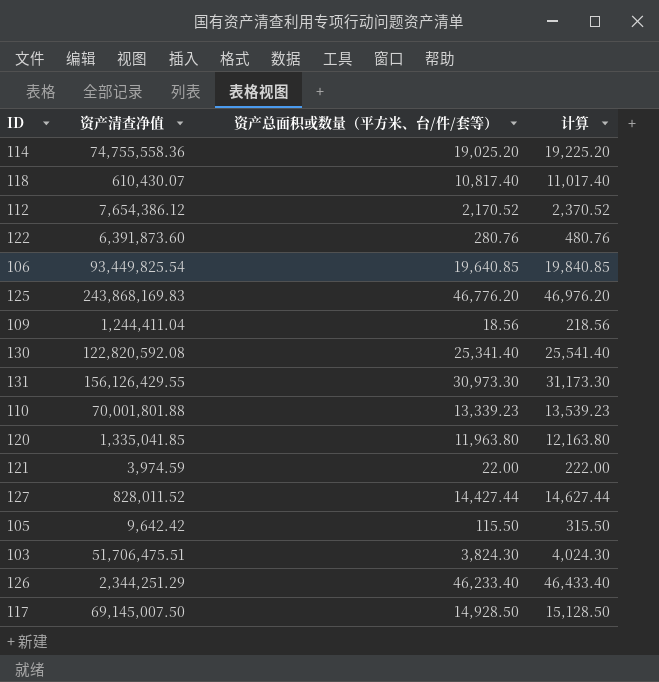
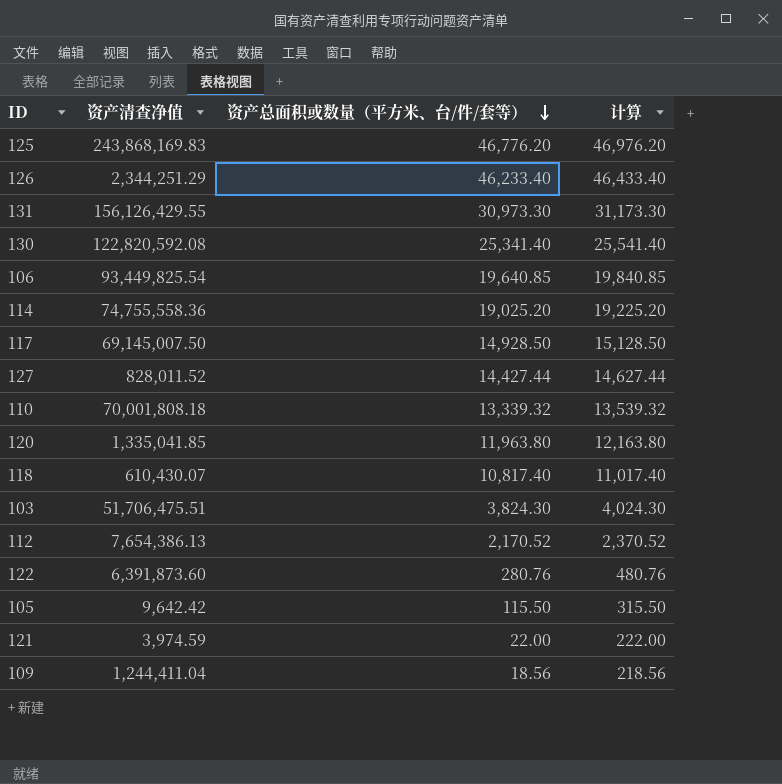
row order: none -> 资产总面积或数量（平方米、台/件/套等） descending
110 | 资产清查净值: 70,001,801.88 -> 70,001,808.18
110 | 资产总面积或数量（平方米、台/件/套等）: 13,339.23 -> 13,339.32
110 | 计算: 13,539.23 -> 13,539.32
112 | 资产清查净值: 7,654,386.12 -> 7,654,386.13

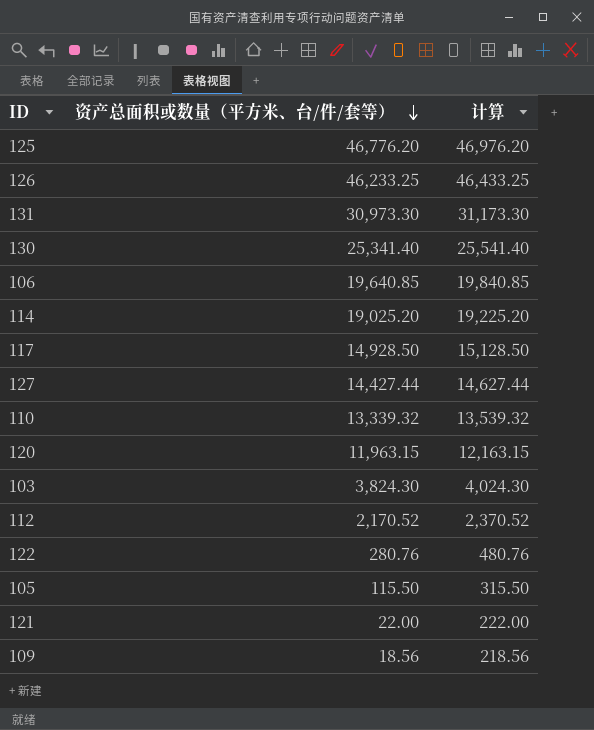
column 资产清查净值 | position: 2 -> none
row 118: 610,430.07 | 10,817.40 | 11,017.40 -> none
126 | 资产总面积或数量（平方米、台/件/套等）: 46,233.40 -> 46,233.25
126 | 计算: 46,433.40 -> 46,433.25
120 | 资产总面积或数量（平方米、台/件/套等）: 11,963.80 -> 11,963.15
120 | 计算: 12,163.80 -> 12,163.15

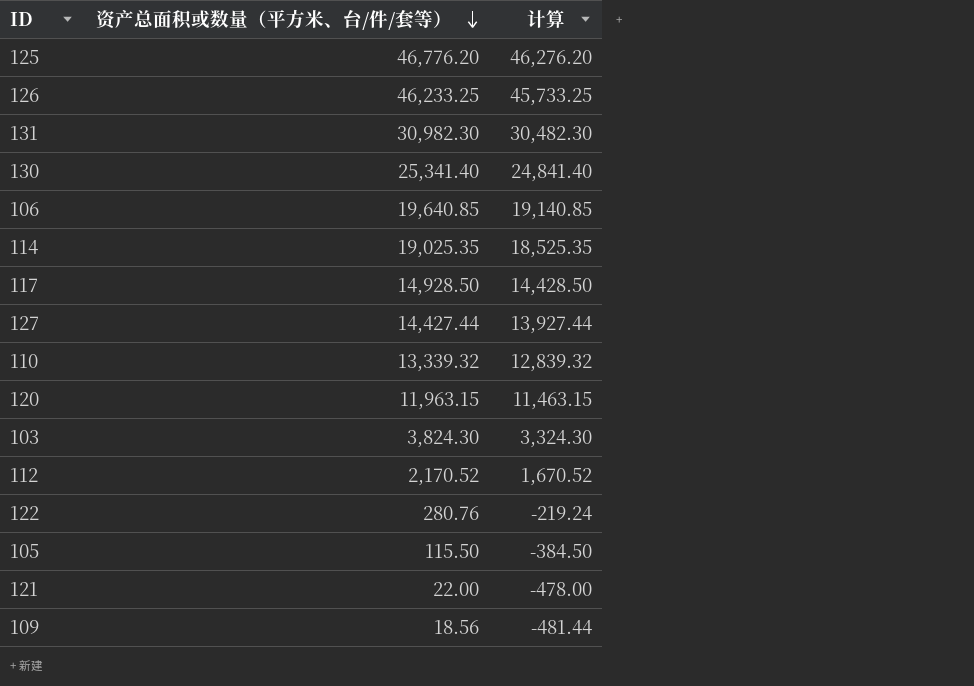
column 计算 | formula: [资产总面积或数量（平方米、台/件/套等）] + 200 -> [资产总面积或数量（平方米、台/件/套等）] - 500
131 | 资产总面积或数量（平方米、台/件/套等）: 30,973.30 -> 30,982.30
114 | 资产总面积或数量（平方米、台/件/套等）: 19,025.20 -> 19,025.35

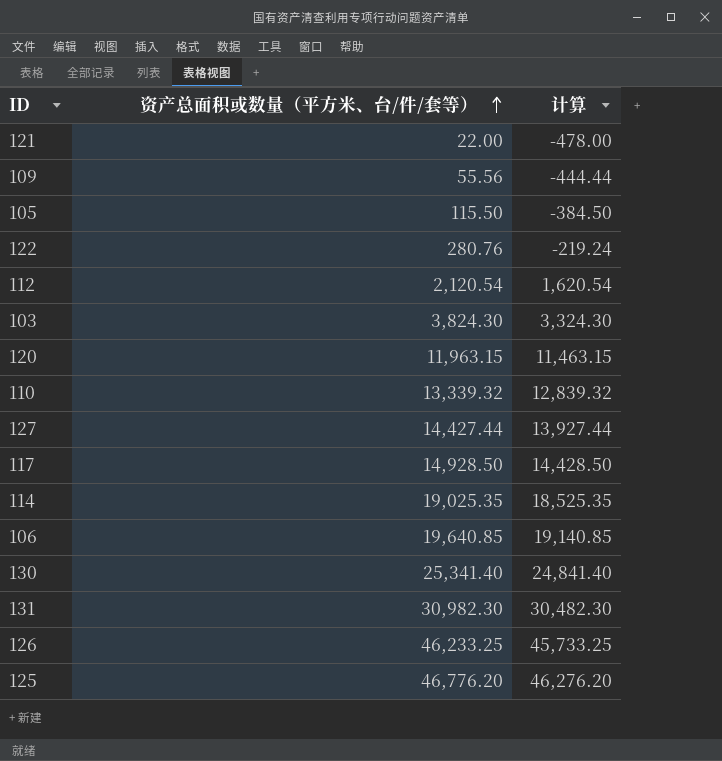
row order: 资产总面积或数量（平方米、台/件/套等） descending -> 资产总面积或数量（平方米、台/件/套等） ascending
109 | 资产总面积或数量（平方米、台/件/套等）: 18.56 -> 55.56
109 | 计算: -481.44 -> -444.44
112 | 资产总面积或数量（平方米、台/件/套等）: 2,170.52 -> 2,120.54
112 | 计算: 1,670.52 -> 1,620.54

